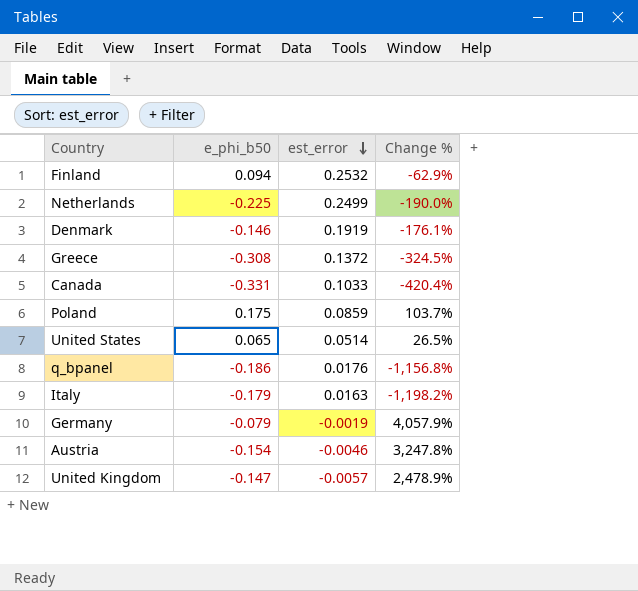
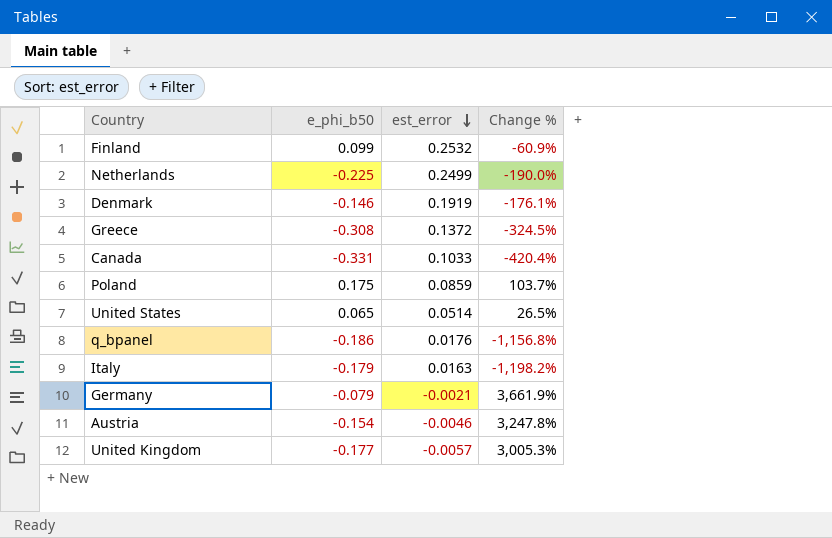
Finland | e_phi_b50: 0.094 -> 0.099
Finland | Change %: -62.9% -> -60.9%
Germany | est_error: -0.0019 -> -0.0021
Germany | Change %: 4,057.9% -> 3,661.9%
United Kingdom | e_phi_b50: -0.147 -> -0.177
United Kingdom | Change %: 2,478.9% -> 3,005.3%

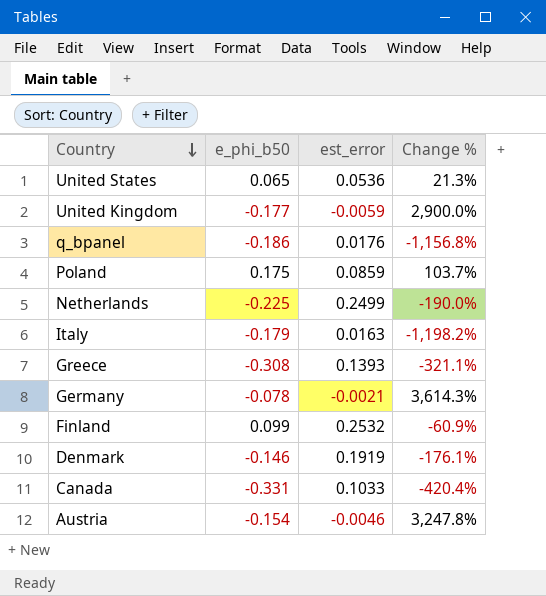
row order: est_error descending -> Country descending
United States | est_error: 0.0514 -> 0.0536
United States | Change %: 26.5% -> 21.3%
United Kingdom | est_error: -0.0057 -> -0.0059
United Kingdom | Change %: 3,005.3% -> 2,900.0%
Greece | est_error: 0.1372 -> 0.1393
Greece | Change %: -324.5% -> -321.1%
Germany | e_phi_b50: -0.079 -> -0.078
Germany | Change %: 3,661.9% -> 3,614.3%

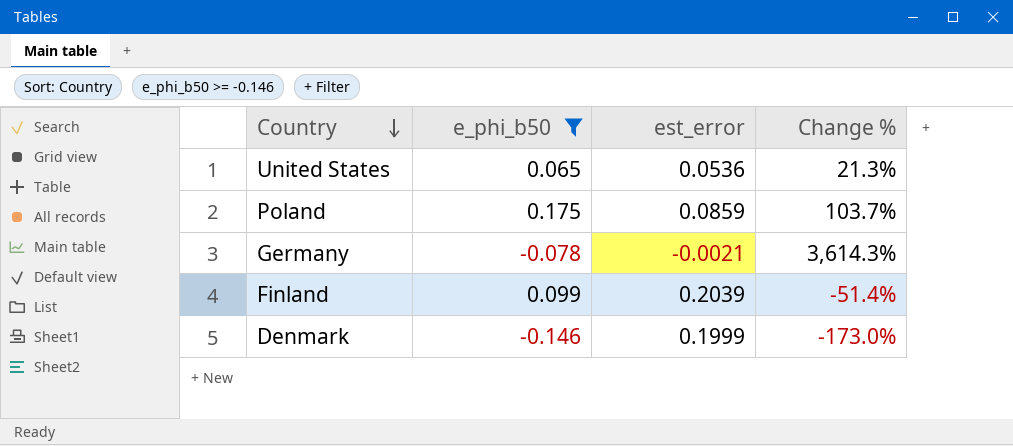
filter: none -> e_phi_b50 >= -0.146
Finland | est_error: 0.2532 -> 0.2039
Finland | Change %: -60.9% -> -51.4%
Denmark | est_error: 0.1919 -> 0.1999
Denmark | Change %: -176.1% -> -173.0%

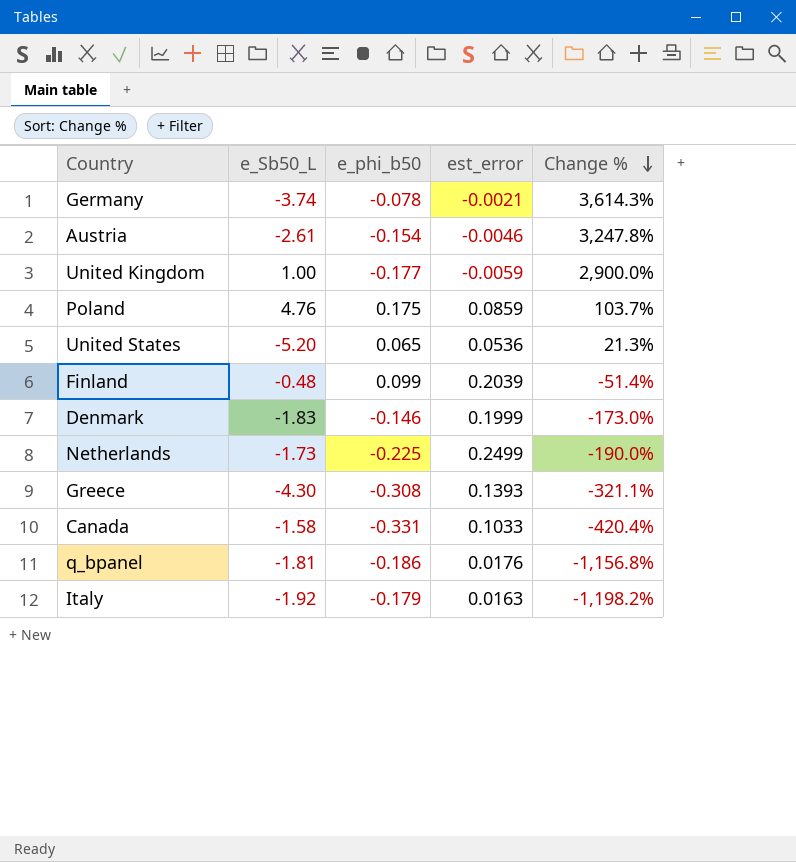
filter: e_phi_b50 >= -0.146 -> none
row order: Country descending -> Change % descending
column e_Sb50_L | position: none -> 2

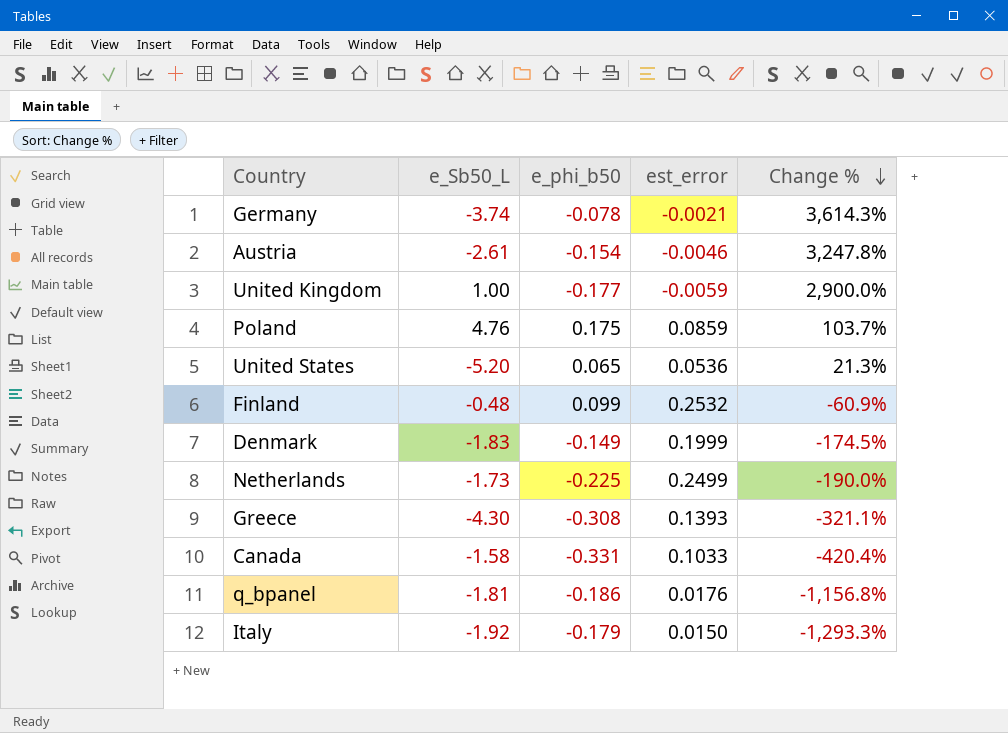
Finland | est_error: 0.2039 -> 0.2532
Finland | Change %: -51.4% -> -60.9%
Denmark | e_phi_b50: -0.146 -> -0.149
Denmark | Change %: -173.0% -> -174.5%
Italy | est_error: 0.0163 -> 0.0150
Italy | Change %: -1,198.2% -> -1,293.3%

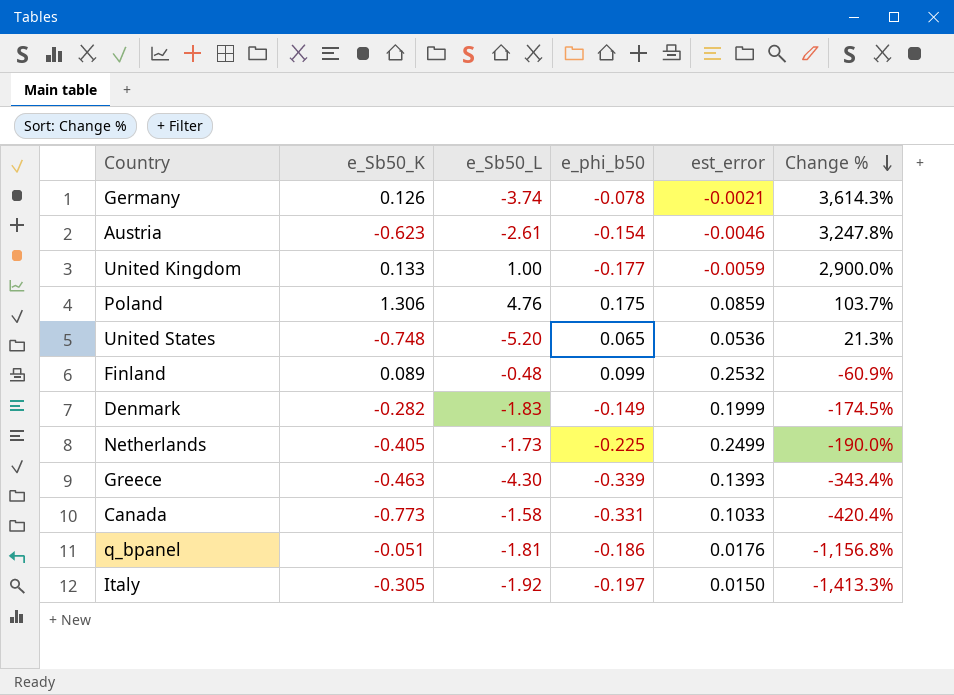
column e_Sb50_K | position: none -> 2
Greece | e_phi_b50: -0.308 -> -0.339
Greece | Change %: -321.1% -> -343.4%
Italy | e_phi_b50: -0.179 -> -0.197
Italy | Change %: -1,293.3% -> -1,413.3%

